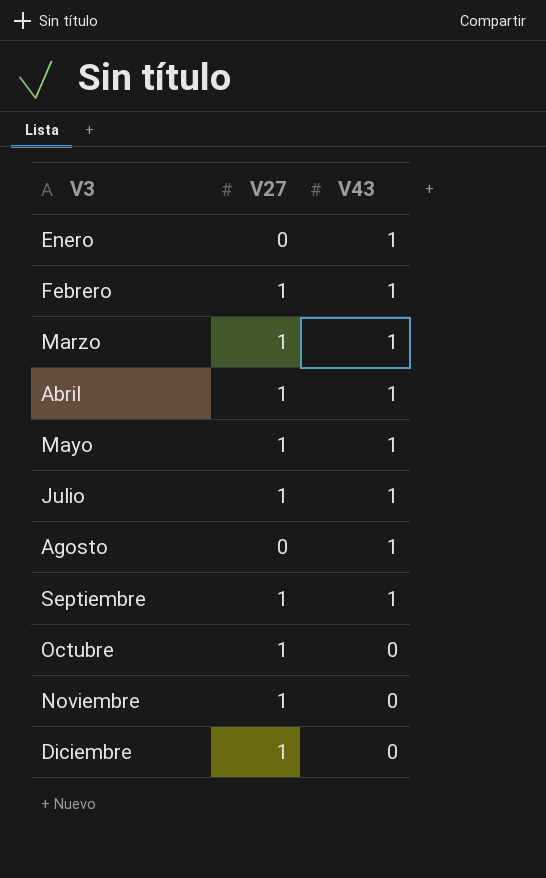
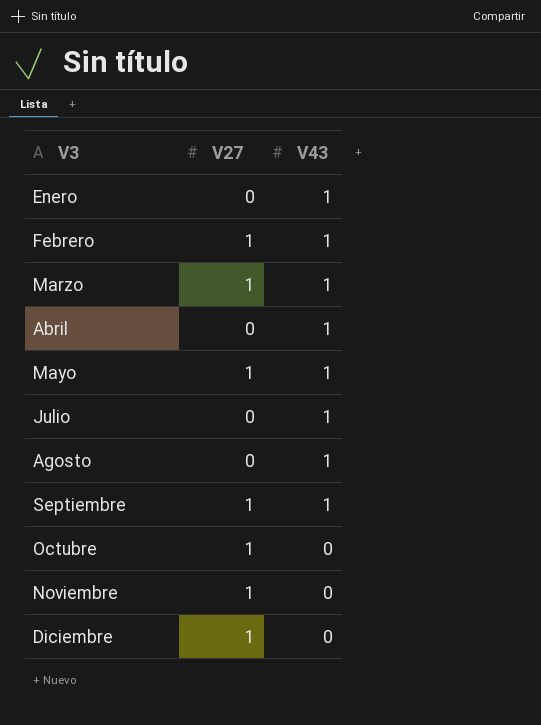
Abril | V27: 1 -> 0
Julio | V27: 1 -> 0

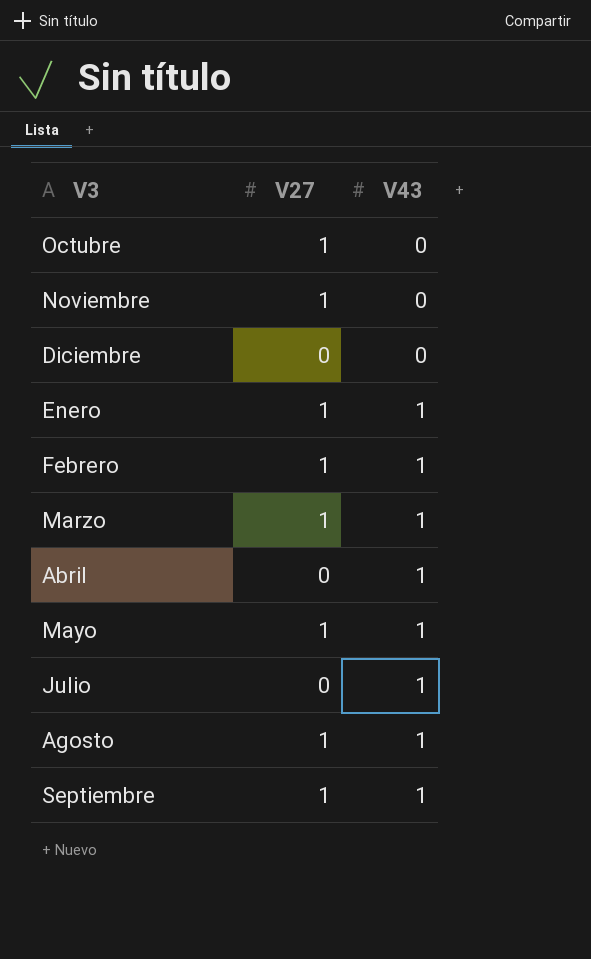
row order: V3 ascending -> V43 ascending
Diciembre | V27: 1 -> 0
Enero | V27: 0 -> 1
Agosto | V27: 0 -> 1

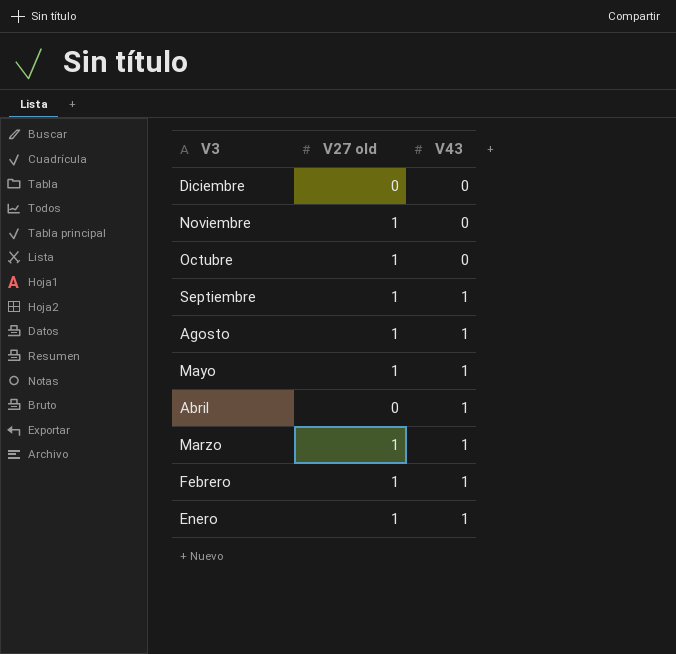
row order: V43 ascending -> V3 descending
column name: V27 -> V27 old
row Julio: 0 | 1 -> none

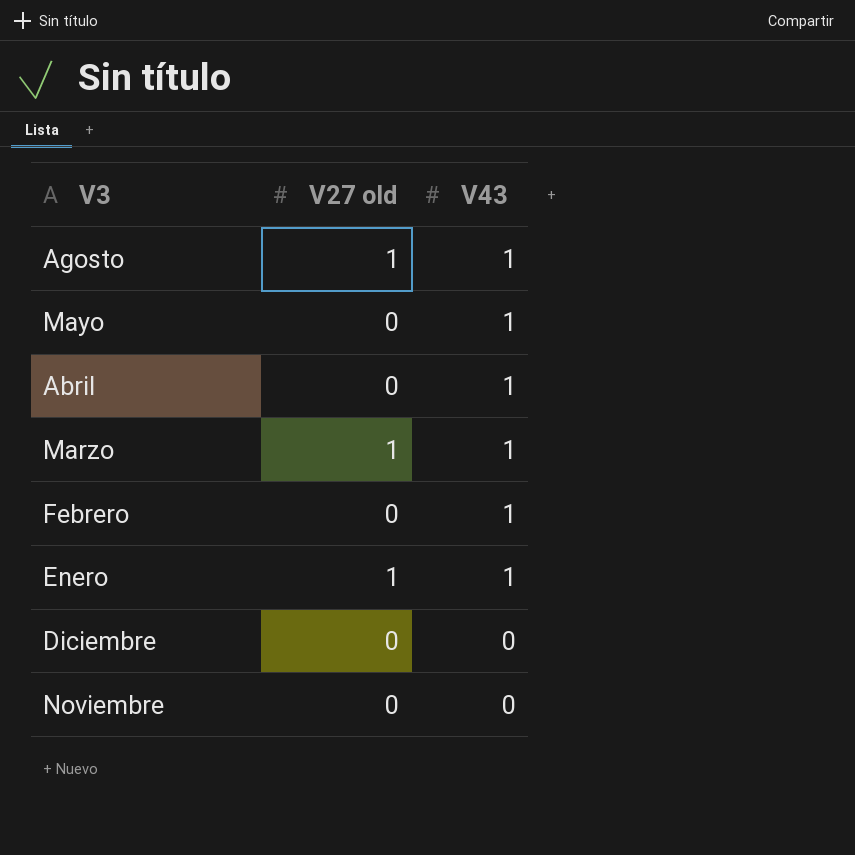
row order: V3 descending -> V43 descending
row Octubre: 1 | 0 -> none
row Septiembre: 1 | 1 -> none
Mayo | V27 old: 1 -> 0
Febrero | V27 old: 1 -> 0
Noviembre | V27 old: 1 -> 0

